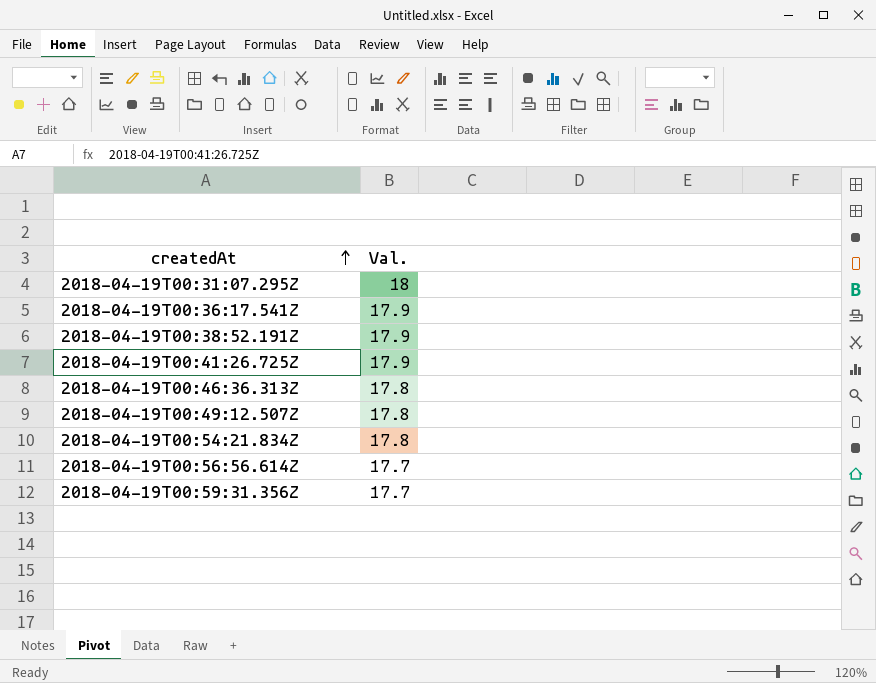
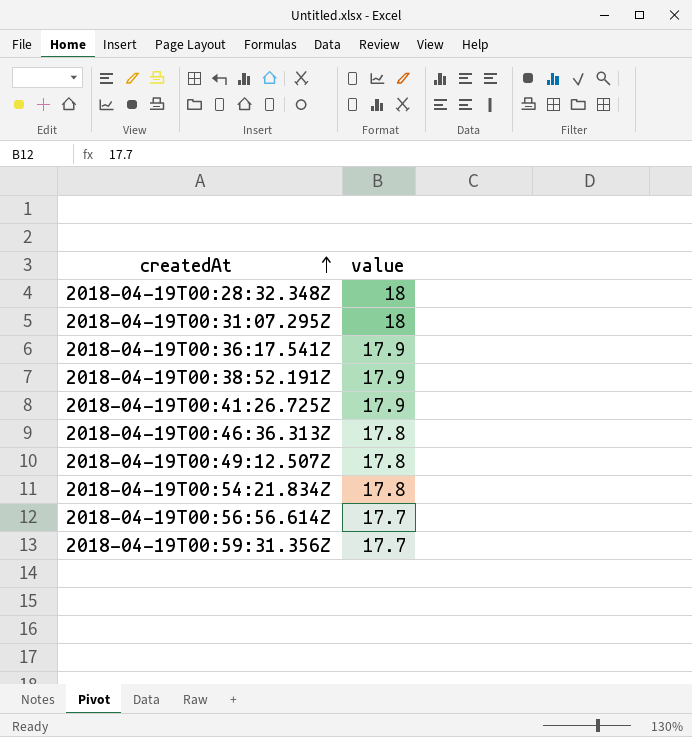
column name: Val. -> value
row 2018-04-19T00:28:32.348Z: none -> 18

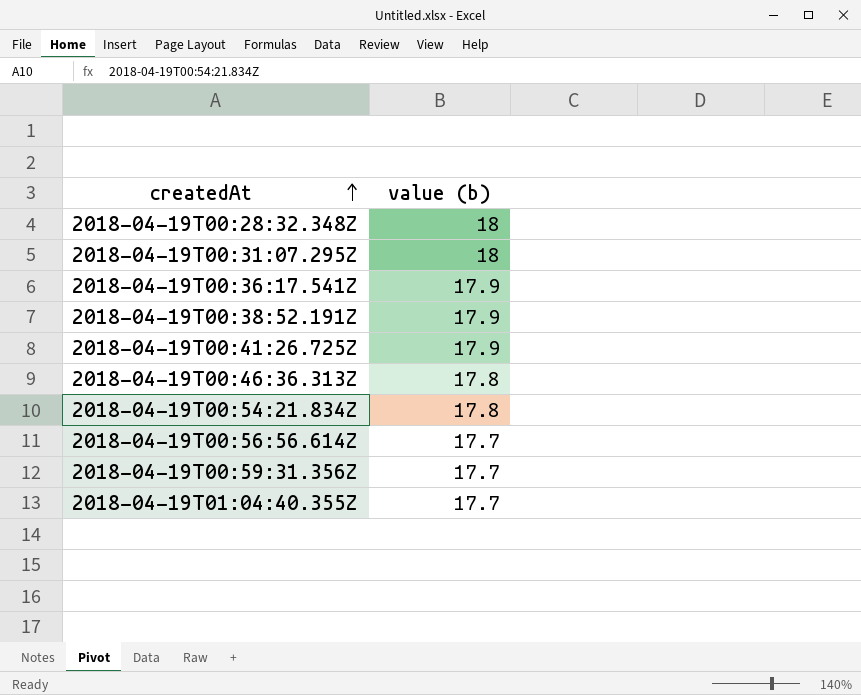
column name: value -> value (b)
row 2018-04-19T00:49:12.507Z: 17.8 -> none
row 2018-04-19T01:04:40.355Z: none -> 17.7

